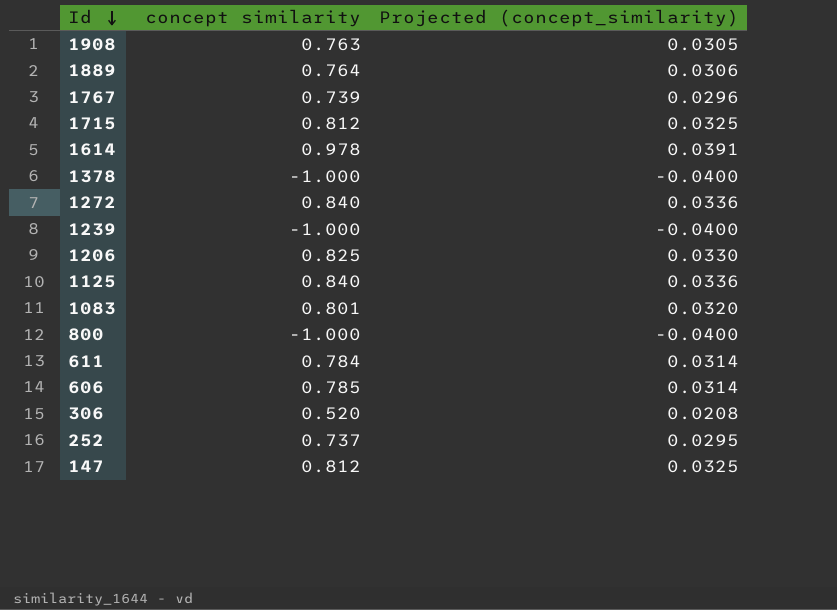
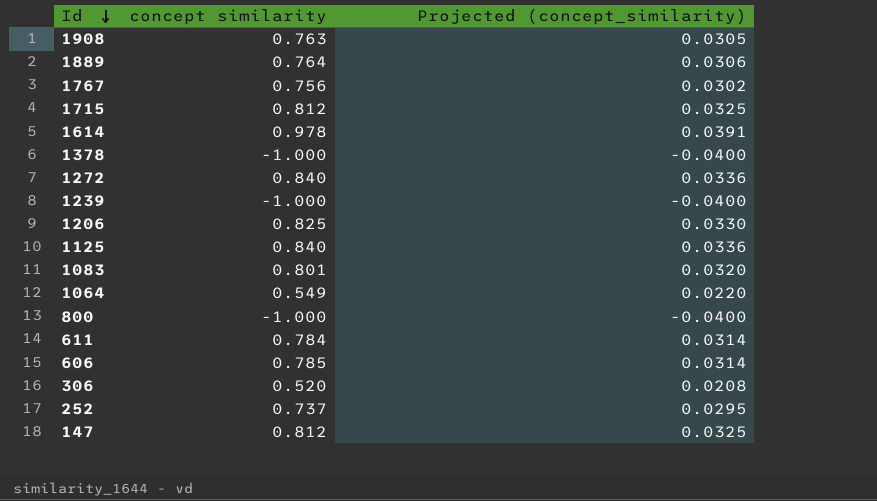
1767 | concept similarity: 0.739 -> 0.756
1767 | Projected (concept_similarity): 0.0296 -> 0.0302
row 1064: none -> 0.549 | 0.0220

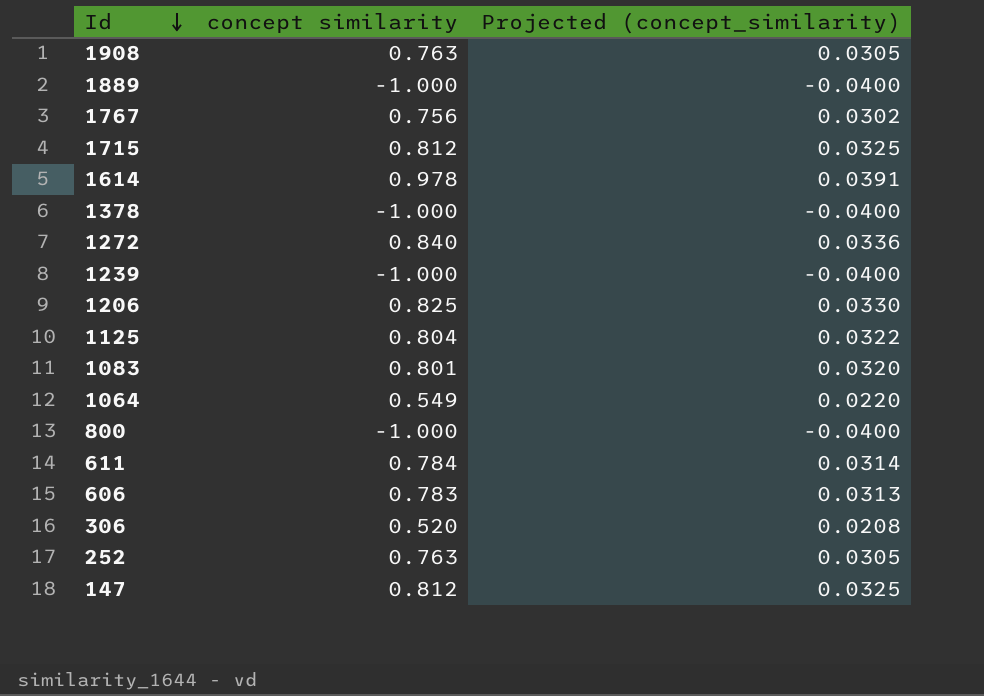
1889 | concept similarity: 0.764 -> -1.000
1889 | Projected (concept_similarity): 0.0306 -> -0.0400
1125 | concept similarity: 0.840 -> 0.804
1125 | Projected (concept_similarity): 0.0336 -> 0.0322
606 | concept similarity: 0.785 -> 0.783
606 | Projected (concept_similarity): 0.0314 -> 0.0313
252 | concept similarity: 0.737 -> 0.763
252 | Projected (concept_similarity): 0.0295 -> 0.0305

